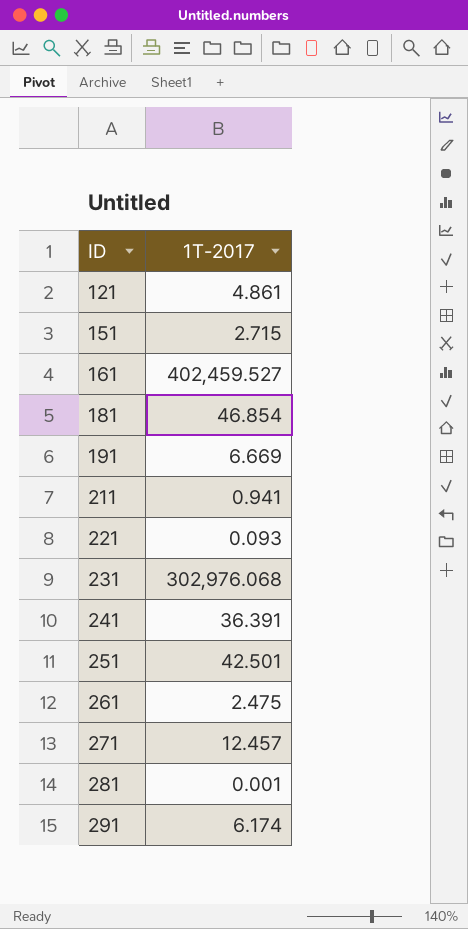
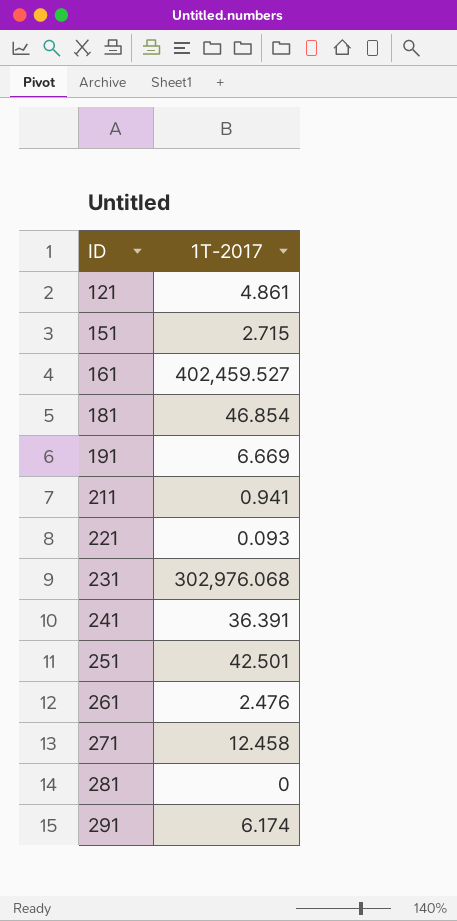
261 | 1T-2017: 2.475 -> 2.476
271 | 1T-2017: 12.457 -> 12.458
281 | 1T-2017: 0.001 -> 0

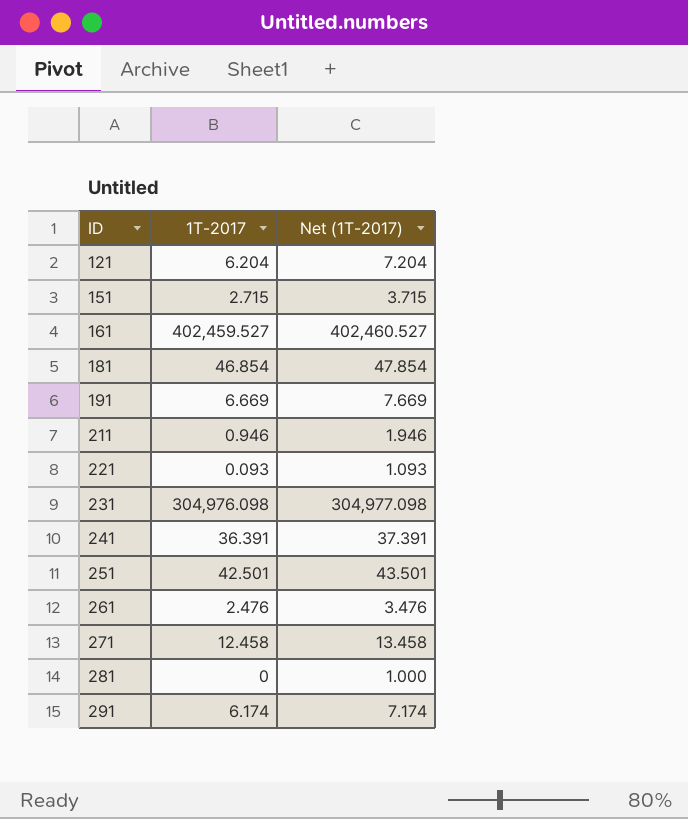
column Net (1T-2017) | formula: none -> [1T-2017] + 1
121 | 1T-2017: 4.861 -> 6.204
211 | 1T-2017: 0.941 -> 0.946
231 | 1T-2017: 302,976.068 -> 304,976.098

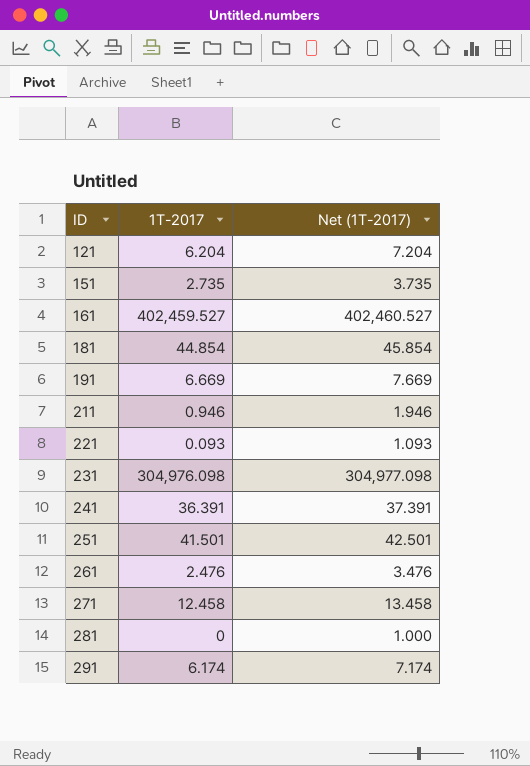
151 | 1T-2017: 2.715 -> 2.735
151 | Net (1T-2017): 3.715 -> 3.735
181 | 1T-2017: 46.854 -> 44.854
181 | Net (1T-2017): 47.854 -> 45.854
251 | 1T-2017: 42.501 -> 41.501
251 | Net (1T-2017): 43.501 -> 42.501

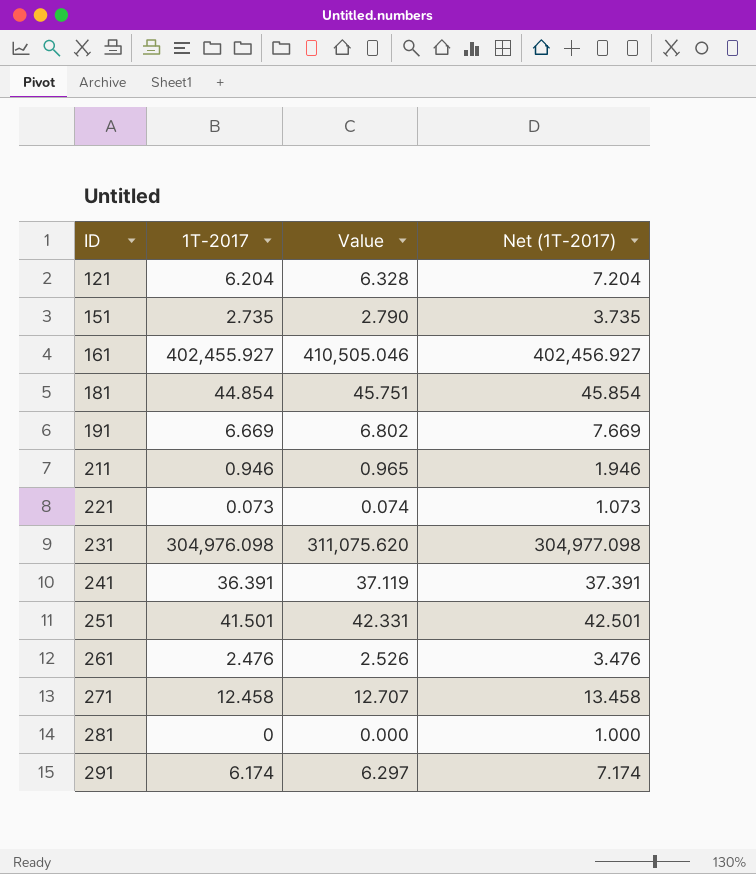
column Value | formula: none -> [1T-2017] * 1.02
161 | 1T-2017: 402,459.527 -> 402,455.927
161 | Net (1T-2017): 402,460.527 -> 402,456.927
221 | 1T-2017: 0.093 -> 0.073
221 | Net (1T-2017): 1.093 -> 1.073

